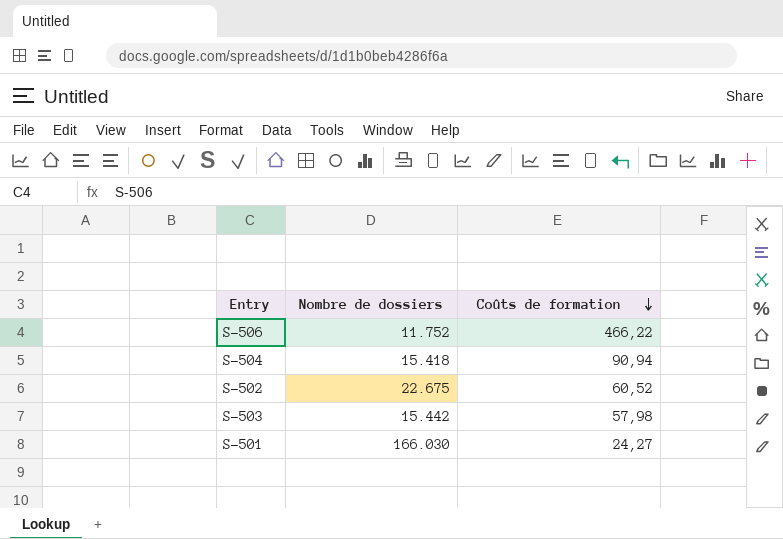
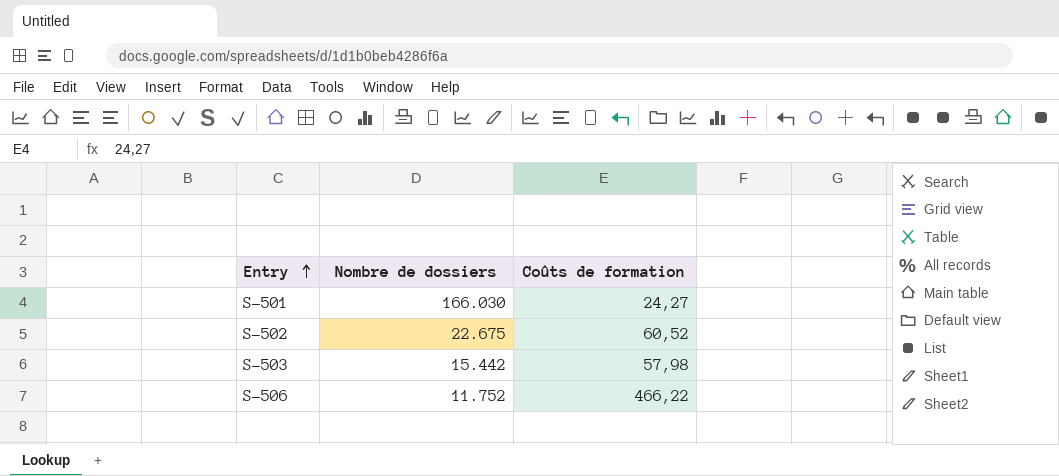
row order: Coûts de formation descending -> Entry ascending
row S-504: 15.418 | 90,94 -> none

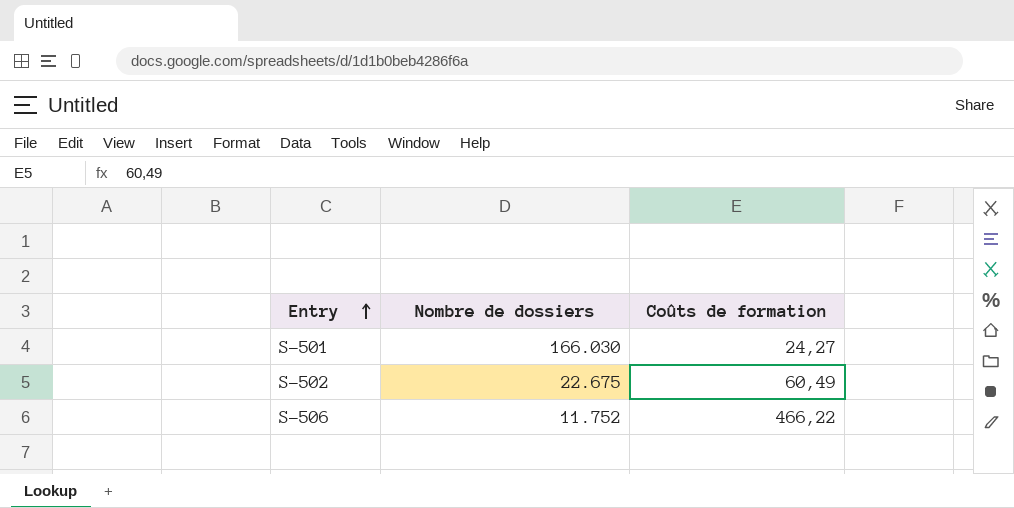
row S-503: 15.442 | 57,98 -> none
S-502 | Coûts de formation: 60,52 -> 60,49

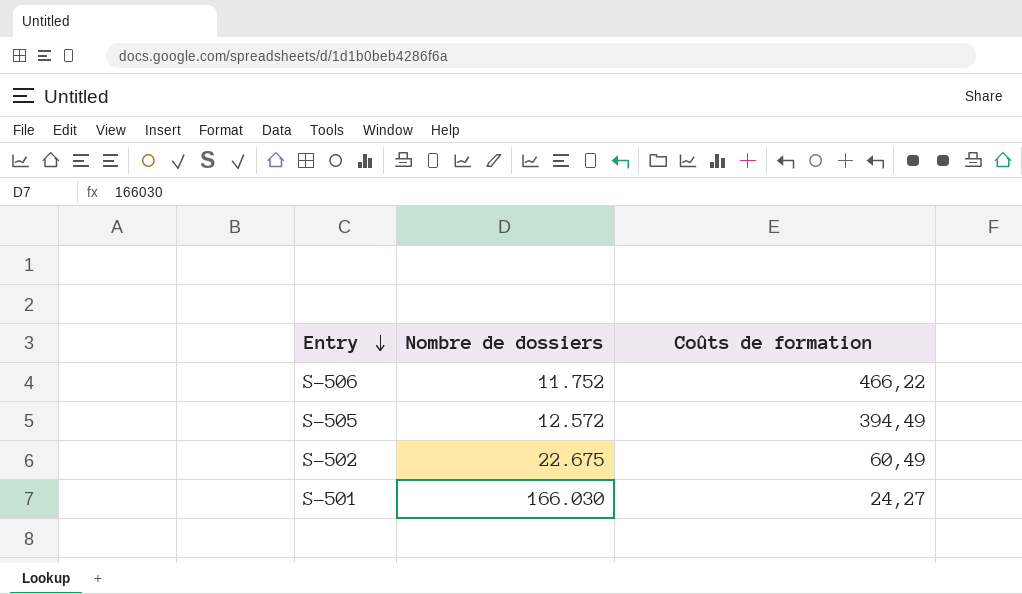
row order: Entry ascending -> Entry descending
row S-505: none -> 12.572 | 394,49

